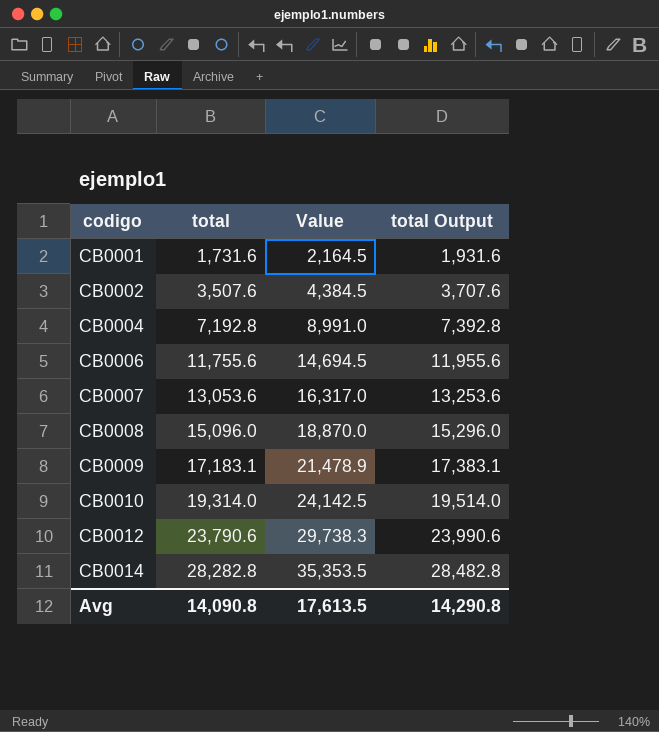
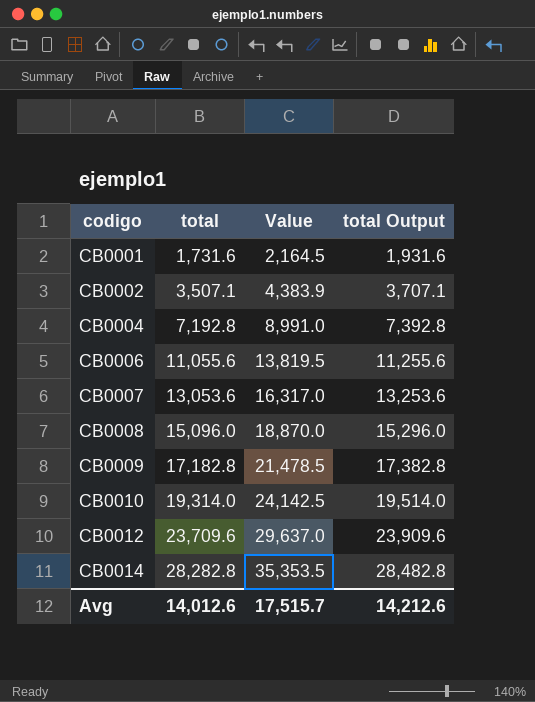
CB0002 | total: 3,507.6 -> 3,507.1
CB0002 | Value: 4,384.5 -> 4,383.9
CB0002 | total Output: 3,707.6 -> 3,707.1
CB0006 | total: 11,755.6 -> 11,055.6
CB0006 | Value: 14,694.5 -> 13,819.5
CB0006 | total Output: 11,955.6 -> 11,255.6
CB0009 | total: 17,183.1 -> 17,182.8
CB0009 | Value: 21,478.9 -> 21,478.5
CB0009 | total Output: 17,383.1 -> 17,382.8
CB0012 | total: 23,790.6 -> 23,709.6
CB0012 | Value: 29,738.3 -> 29,637.0
CB0012 | total Output: 23,990.6 -> 23,909.6
Avg | total: 14,090.8 -> 14,012.6
Avg | Value: 17,613.5 -> 17,515.7
Avg | total Output: 14,290.8 -> 14,212.6

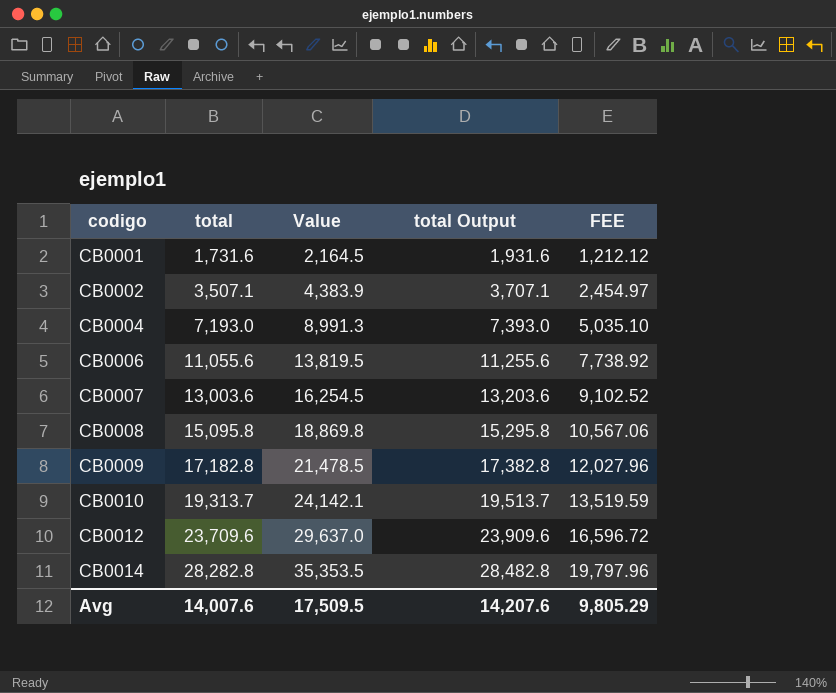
column FEE | formula: none -> [total] * 0.7
CB0004 | total: 7,192.8 -> 7,193.0
CB0004 | Value: 8,991.0 -> 8,991.3
CB0004 | total Output: 7,392.8 -> 7,393.0
CB0007 | total: 13,053.6 -> 13,003.6
CB0007 | Value: 16,317.0 -> 16,254.5
CB0007 | total Output: 13,253.6 -> 13,203.6
CB0008 | total: 15,096.0 -> 15,095.8
CB0008 | Value: 18,870.0 -> 18,869.8
CB0008 | total Output: 15,296.0 -> 15,295.8
CB0010 | total: 19,314.0 -> 19,313.7
CB0010 | Value: 24,142.5 -> 24,142.1
CB0010 | total Output: 19,514.0 -> 19,513.7
Avg | total: 14,012.6 -> 14,007.6
Avg | Value: 17,515.7 -> 17,509.5
Avg | total Output: 14,212.6 -> 14,207.6

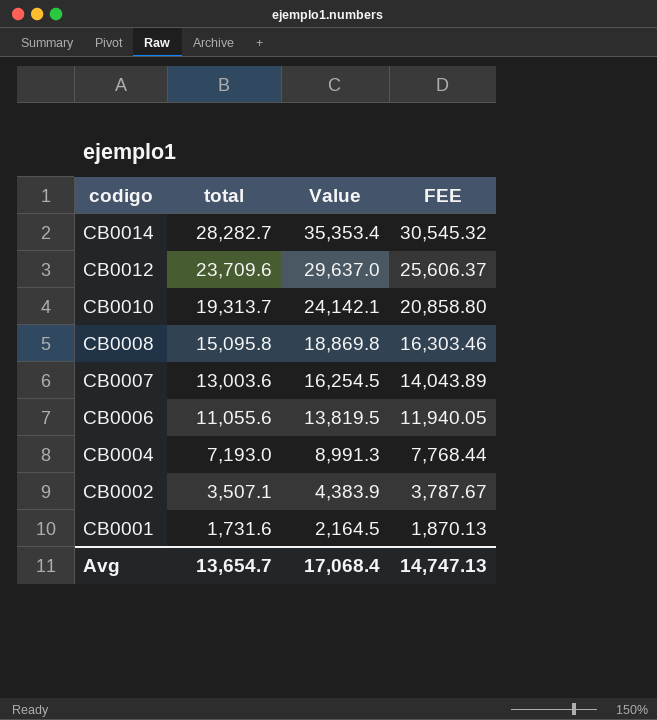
row order: codigo ascending -> codigo descending
column total Output | formula: [total] + 200 -> none
column FEE | formula: [total] * 0.7 -> [total] * 1.08
row CB0009: 17,182.8 | 21,478.5 | 17,382.8 | 12,027.96 -> none
CB0014 | total: 28,282.8 -> 28,282.7
CB0014 | Value: 35,353.5 -> 35,353.4
Avg | total: 14,007.6 -> 13,654.7
Avg | Value: 17,509.5 -> 17,068.4
Avg | FEE: 9,805.29 -> 14,747.13

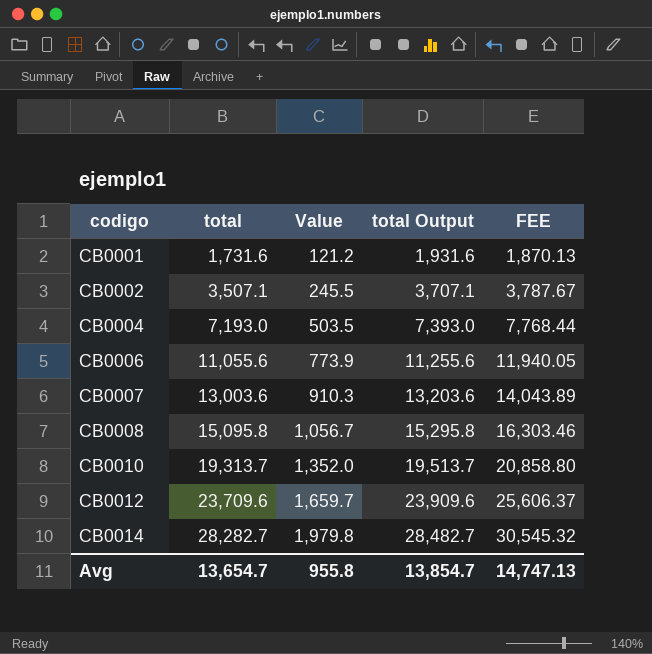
row order: codigo descending -> codigo ascending
column Value | formula: [total] * 1.25 -> [total] * 0.07
column total Output | formula: none -> [total] + 200
Avg | Value: 17,068.4 -> 955.8

